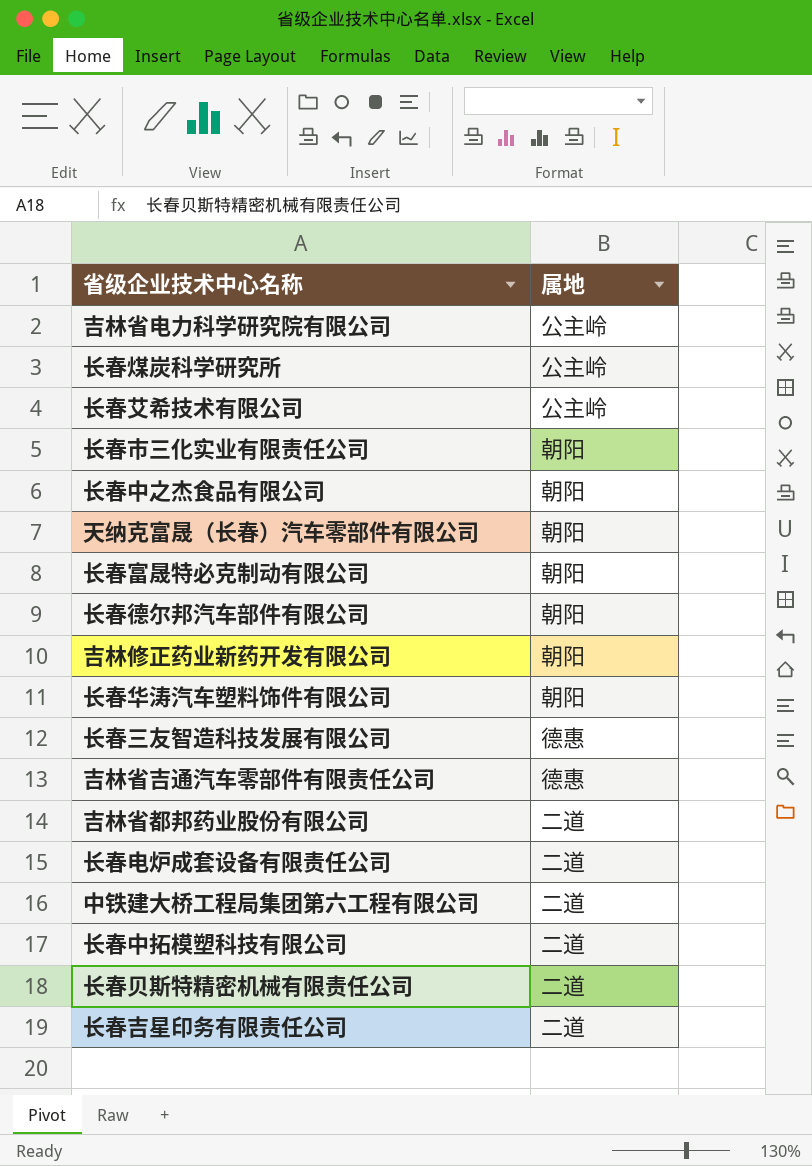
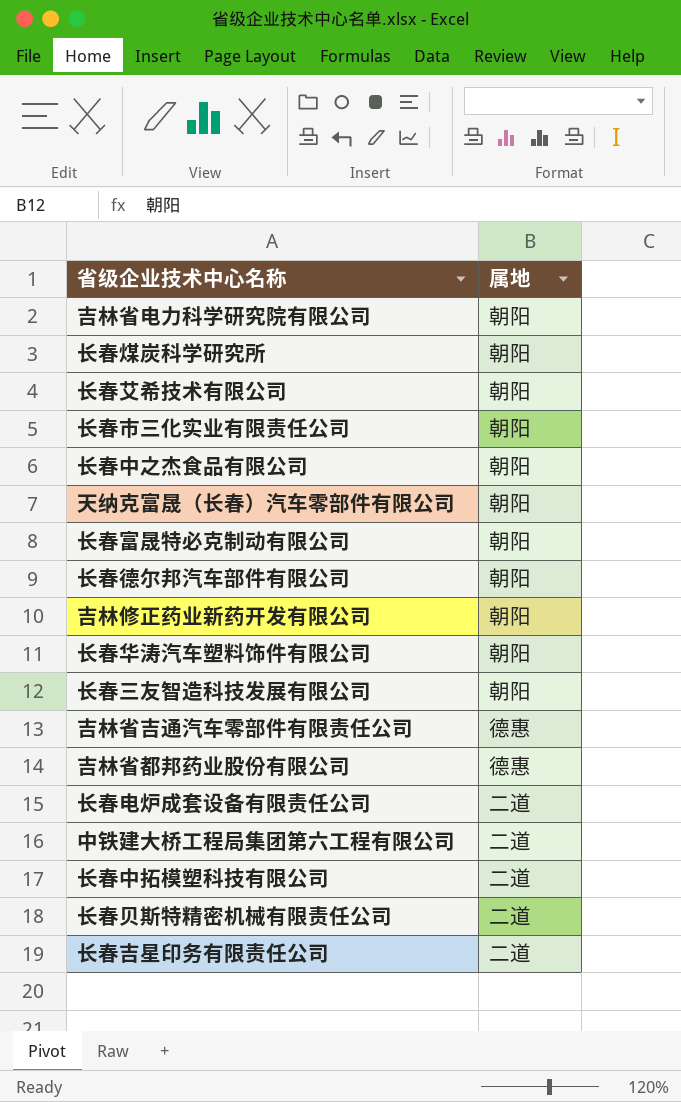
吉林省电力科学研究院有限公司 | 属地: 公主岭 -> 朝阳
长春煤炭科学研究所 | 属地: 公主岭 -> 朝阳
长春艾希技术有限公司 | 属地: 公主岭 -> 朝阳
长春三友智造科技发展有限公司 | 属地: 德惠 -> 朝阳
吉林省都邦药业股份有限公司 | 属地: 二道 -> 德惠

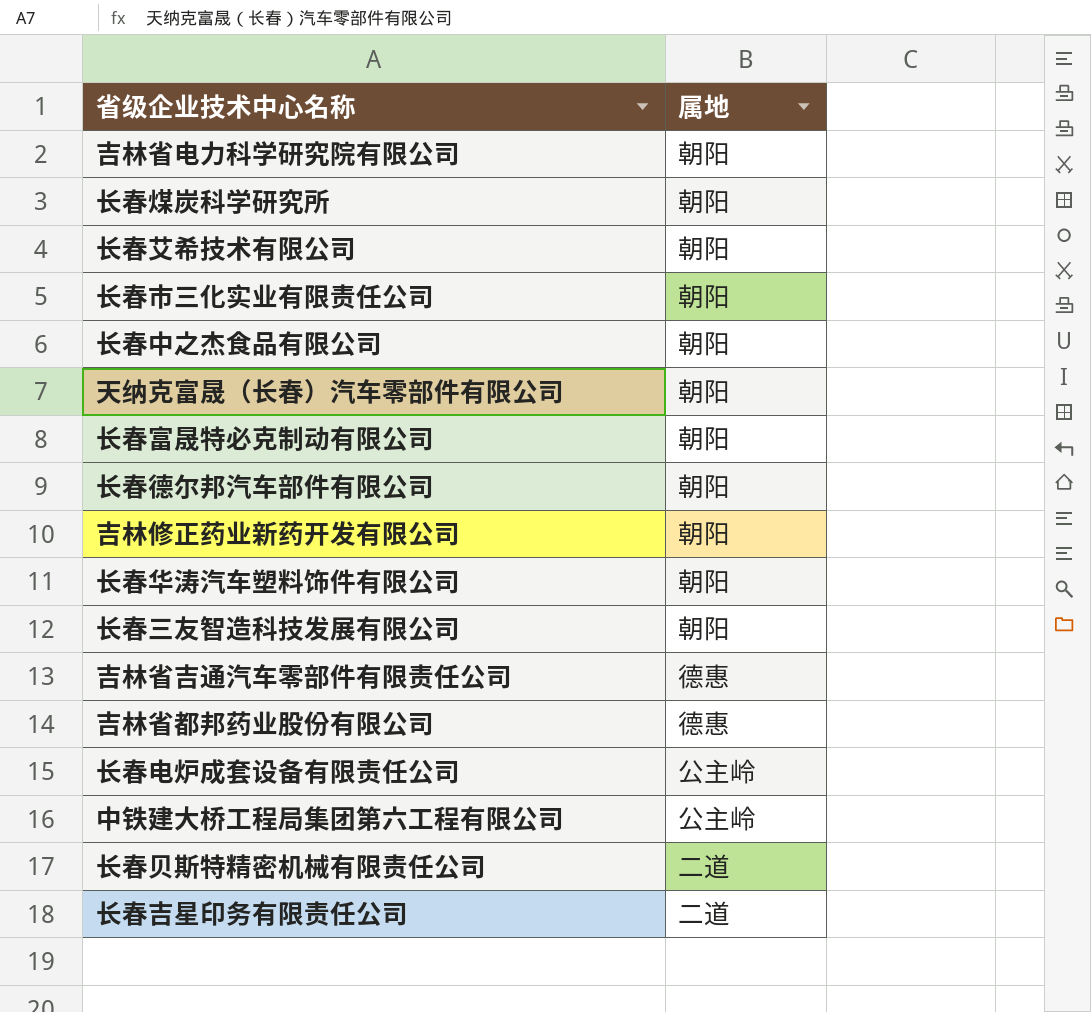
row 长春中拓模塑科技有限公司: 二道 -> none
长春电炉成套设备有限责任公司 | 属地: 二道 -> 公主岭
中铁建大桥工程局集团第六工程有限公司 | 属地: 二道 -> 公主岭

